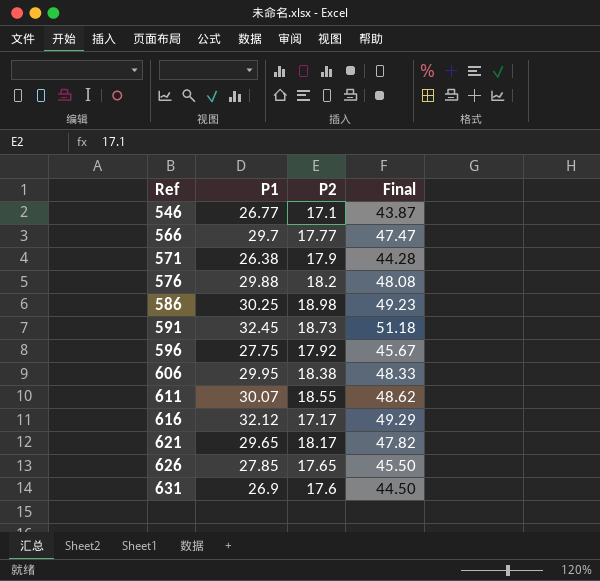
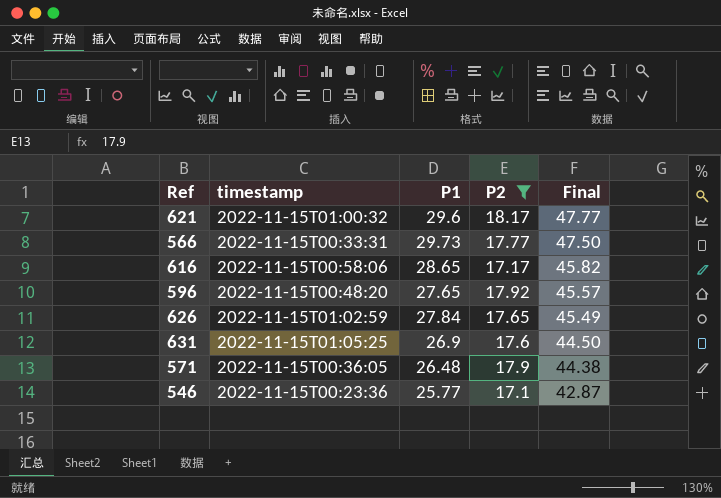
filter: none -> P2 <= 18.17
row order: Ref ascending -> Final descending
column timestamp | position: none -> 2
621 | P1: 29.65 -> 29.6
621 | Final: 47.82 -> 47.77
566 | P1: 29.7 -> 29.73
566 | Final: 47.47 -> 47.50
616 | P1: 32.12 -> 28.65
616 | Final: 49.29 -> 45.82
596 | P1: 27.75 -> 27.65
596 | Final: 45.67 -> 45.57
626 | P1: 27.85 -> 27.84
626 | Final: 45.50 -> 45.49
571 | P1: 26.38 -> 26.48
571 | Final: 44.28 -> 44.38
546 | P1: 26.77 -> 25.77
546 | Final: 43.87 -> 42.87

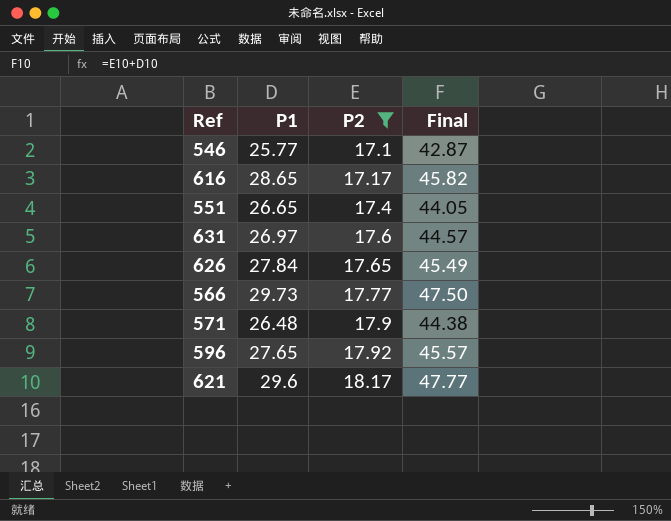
row order: Final descending -> P2 ascending
column timestamp | position: 2 -> none
row 551: none -> 26.65 | 17.4 | 44.05
631 | P1: 26.9 -> 26.97
631 | Final: 44.50 -> 44.57

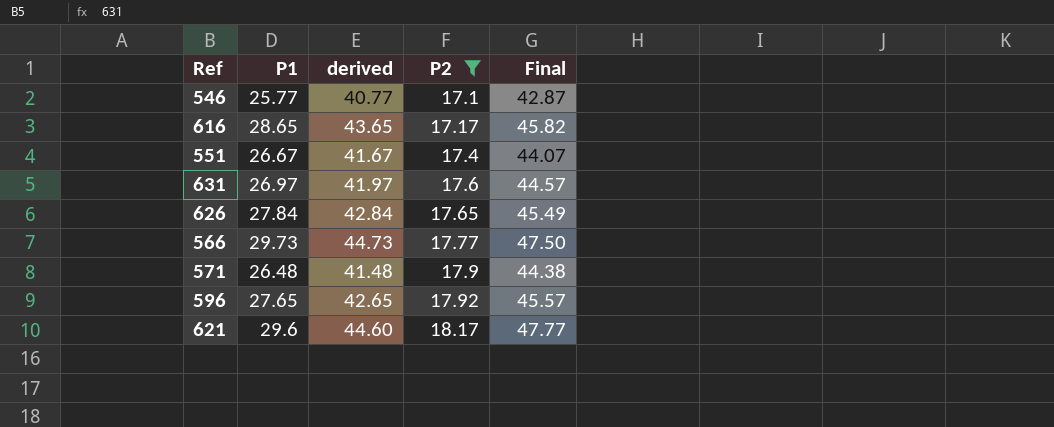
column derived | formula: none -> [P1] + 15
551 | P1: 26.65 -> 26.67
551 | Final: 44.05 -> 44.07

